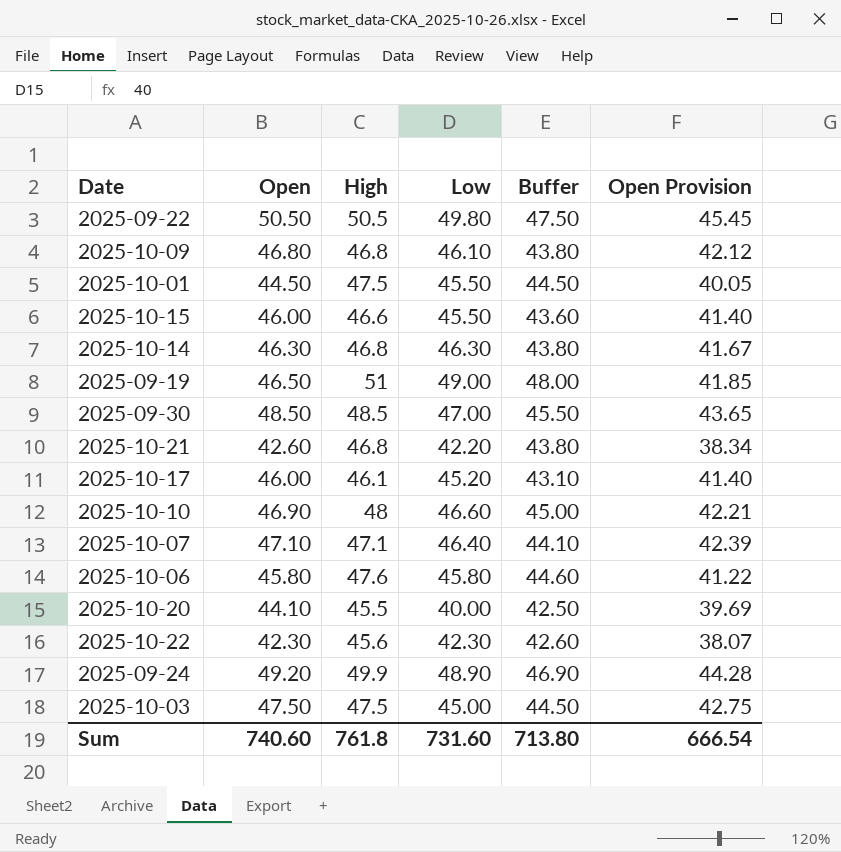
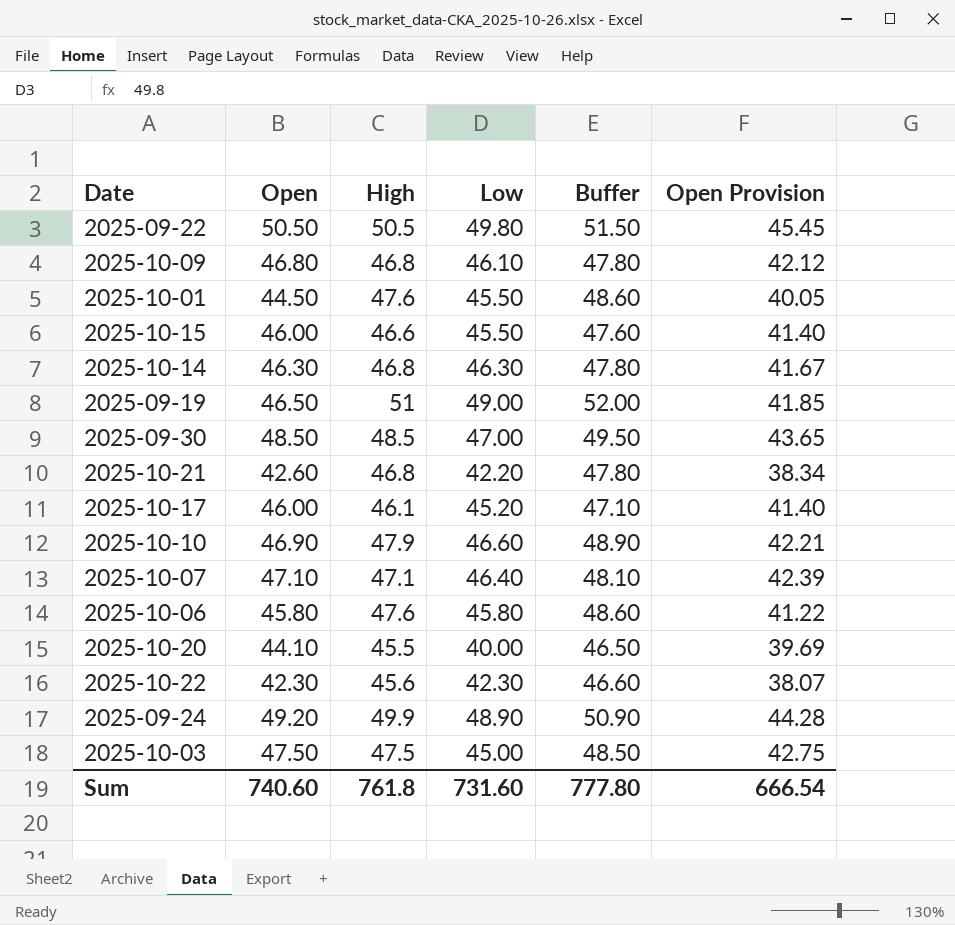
column Buffer | formula: [High] - 3 -> [High] + 1
2025-10-01 | High: 47.5 -> 47.6
2025-10-10 | High: 48 -> 47.9
Sum | Buffer: 713.80 -> 777.80

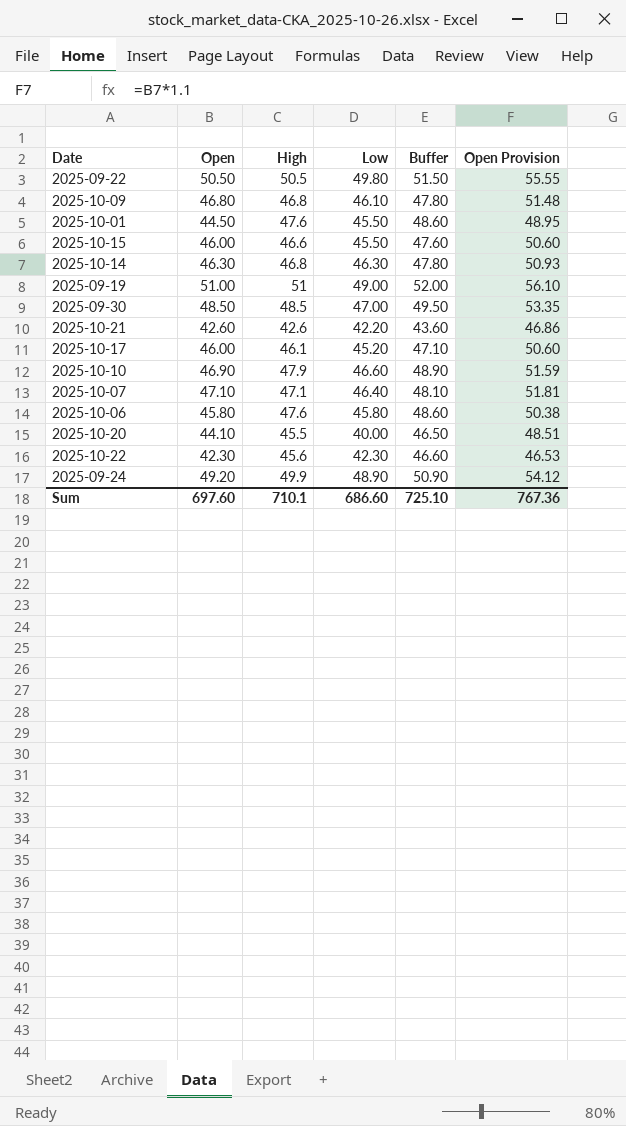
column Open Provision | formula: [Open] * 0.9 -> [Open] * 1.1
row 2025-10-03: 47.50 | 47.5 | 45.00 | 48.50 | 42.75 -> none
2025-09-19 | Open: 46.50 -> 51.00
2025-10-21 | High: 46.8 -> 42.6
2025-10-21 | Buffer: 47.80 -> 43.60
Sum | Open: 740.60 -> 697.60
Sum | High: 761.8 -> 710.1
Sum | Low: 731.60 -> 686.60
Sum | Buffer: 777.80 -> 725.10
Sum | Open Provision: 666.54 -> 767.36

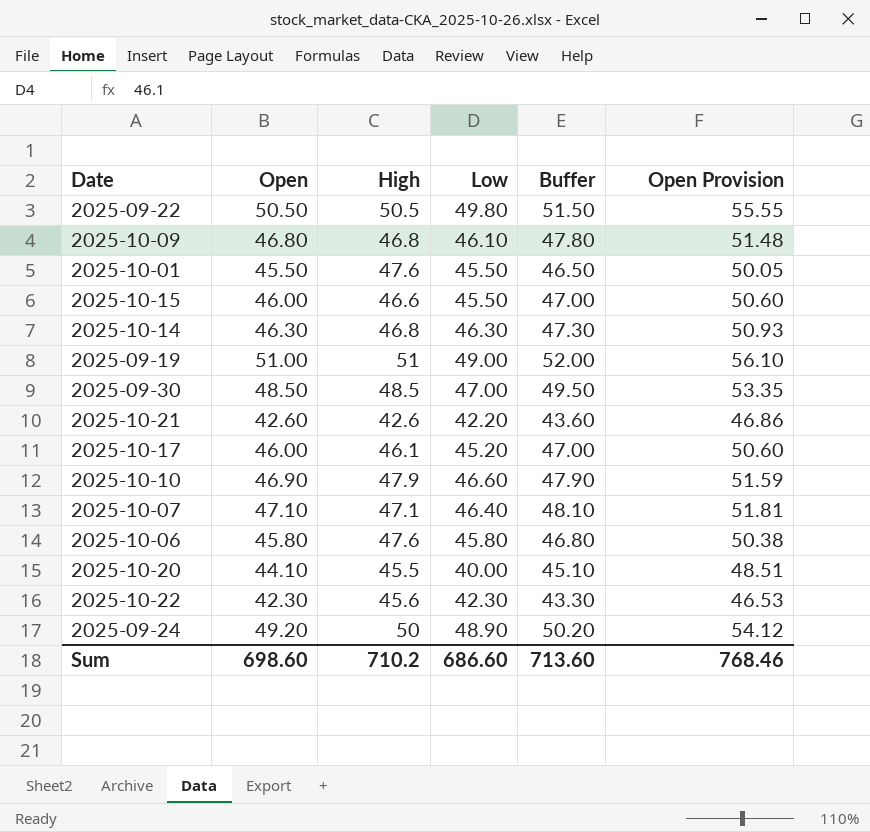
column Buffer | formula: [High] + 1 -> [Open] + 1
2025-10-01 | Open: 44.50 -> 45.50
2025-10-01 | Open Provision: 48.95 -> 50.05
2025-09-24 | High: 49.9 -> 50
Sum | Open: 697.60 -> 698.60
Sum | High: 710.1 -> 710.2
Sum | Buffer: 725.10 -> 713.60
Sum | Open Provision: 767.36 -> 768.46

